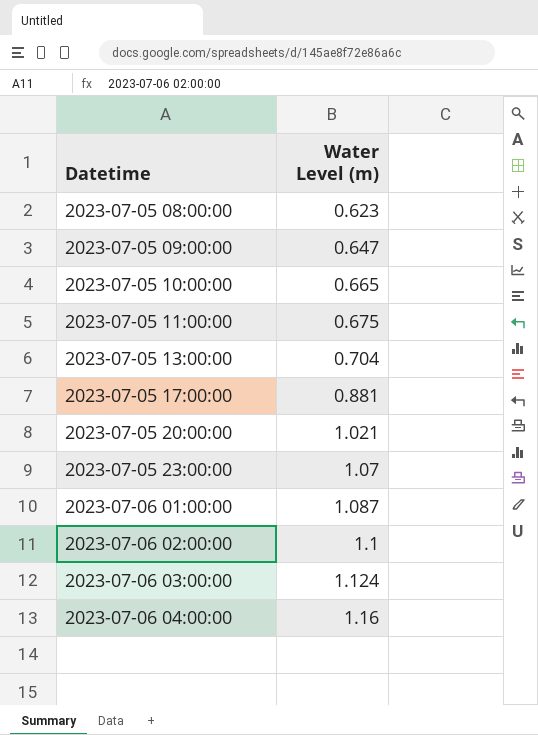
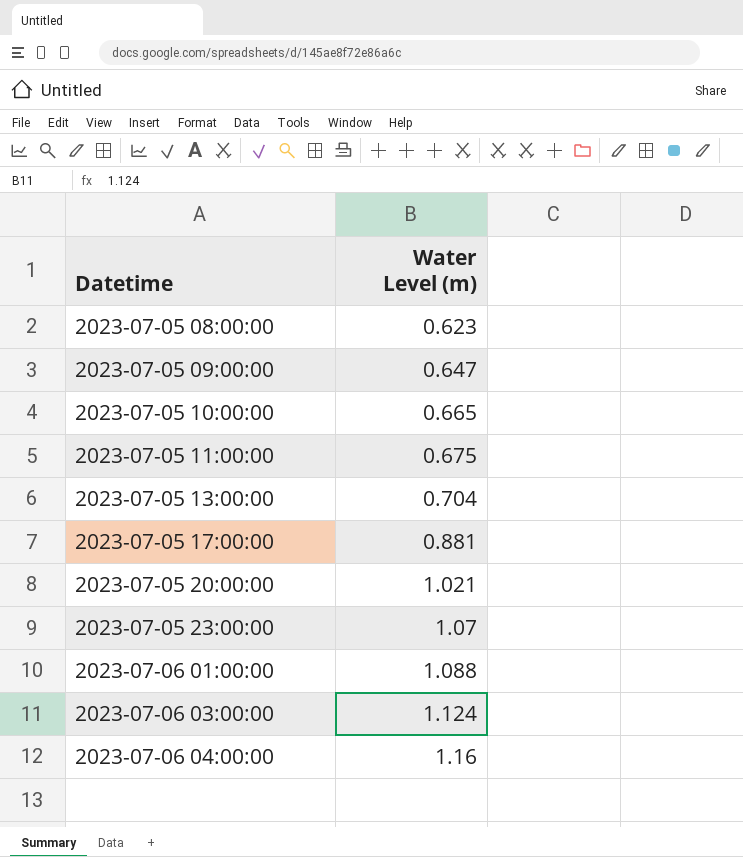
row 2023-07-06 02:00:00: 1.1 -> none
2023-07-06 01:00:00 | Water Level (m): 1.087 -> 1.088

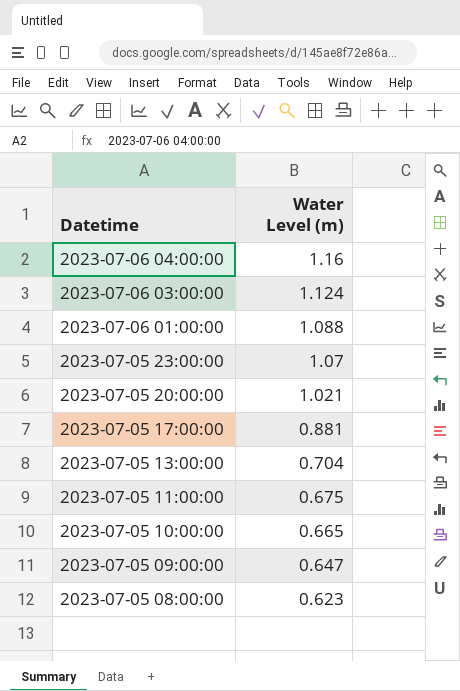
row order: Datetime ascending -> Datetime descending

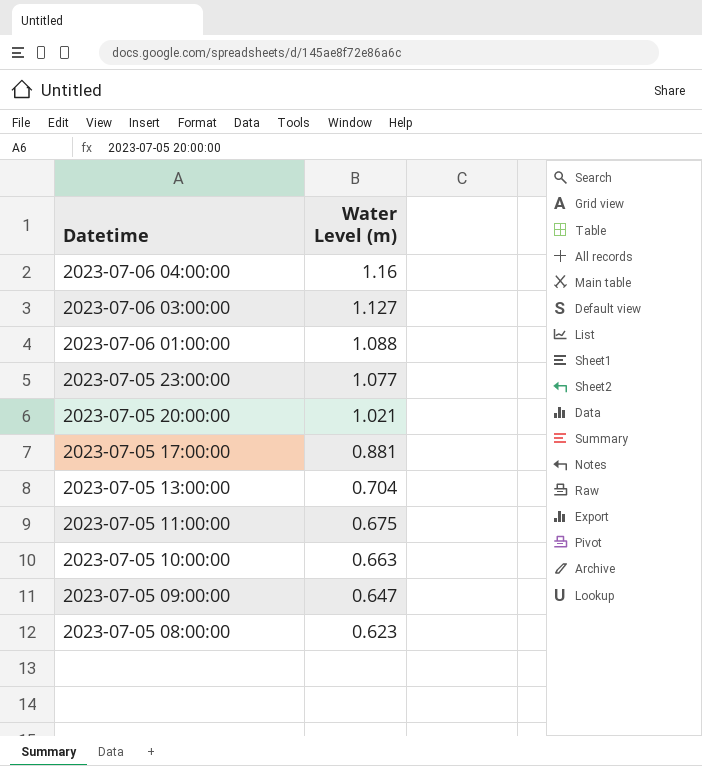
2023-07-06 03:00:00 | Water Level (m): 1.124 -> 1.127
2023-07-05 23:00:00 | Water Level (m): 1.07 -> 1.077
2023-07-05 10:00:00 | Water Level (m): 0.665 -> 0.663

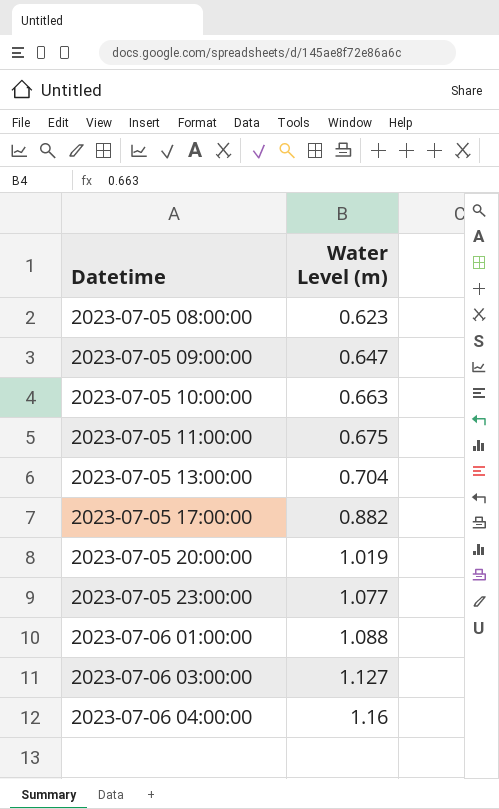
row order: Datetime descending -> Datetime ascending
2023-07-05 17:00:00 | Water Level (m): 0.881 -> 0.882
2023-07-05 20:00:00 | Water Level (m): 1.021 -> 1.019

